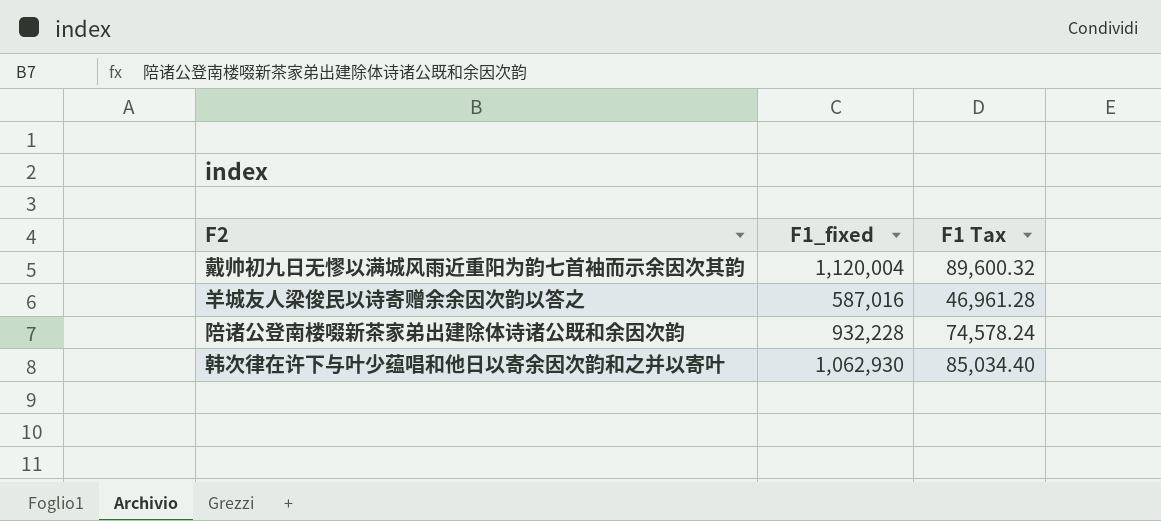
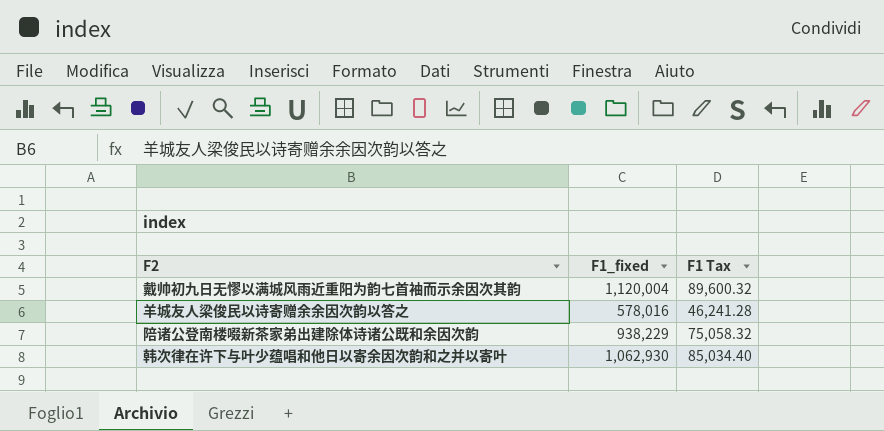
羊城友人梁俊民以诗寄赠余余因次韵以答之 | F1_fixed: 587,016 -> 578,016
羊城友人梁俊民以诗寄赠余余因次韵以答之 | F1 Tax: 46,961.28 -> 46,241.28
陪诸公登南楼啜新茶家弟出建除体诗诸公既和余因次韵 | F1_fixed: 932,228 -> 938,229
陪诸公登南楼啜新茶家弟出建除体诗诸公既和余因次韵 | F1 Tax: 74,578.24 -> 75,058.32

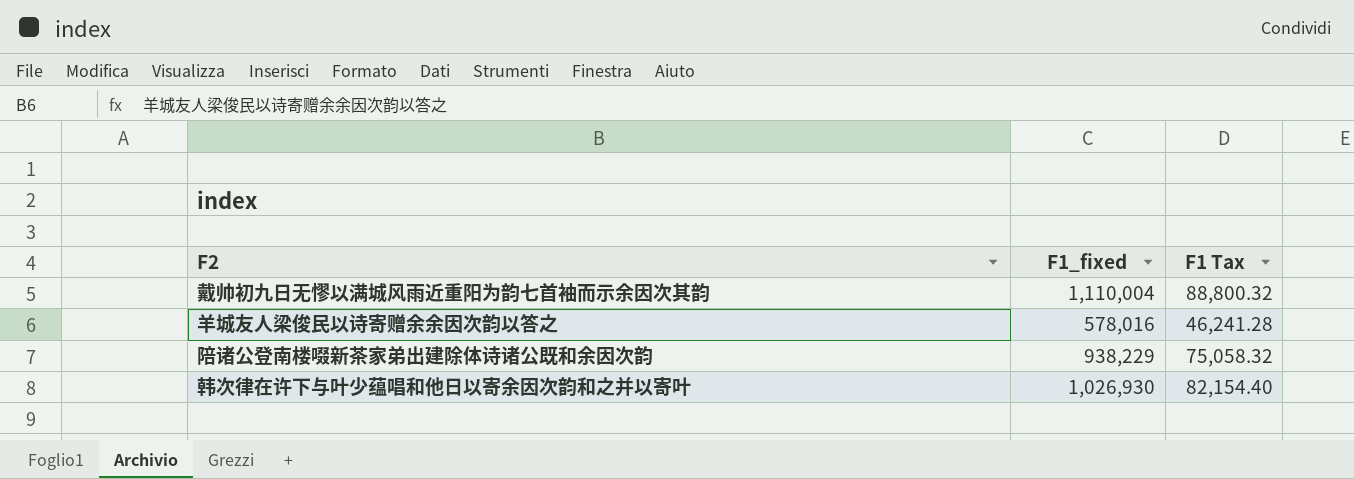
戴帅初九日无憀以满城风雨近重阳为韵七首袖而示余因次其韵 | F1_fixed: 1,120,004 -> 1,110,004
戴帅初九日无憀以满城风雨近重阳为韵七首袖而示余因次其韵 | F1 Tax: 89,600.32 -> 88,800.32
韩次律在许下与叶少蕴唱和他日以寄余因次韵和之并以寄叶 | F1_fixed: 1,062,930 -> 1,026,930
韩次律在许下与叶少蕴唱和他日以寄余因次韵和之并以寄叶 | F1 Tax: 85,034.40 -> 82,154.40

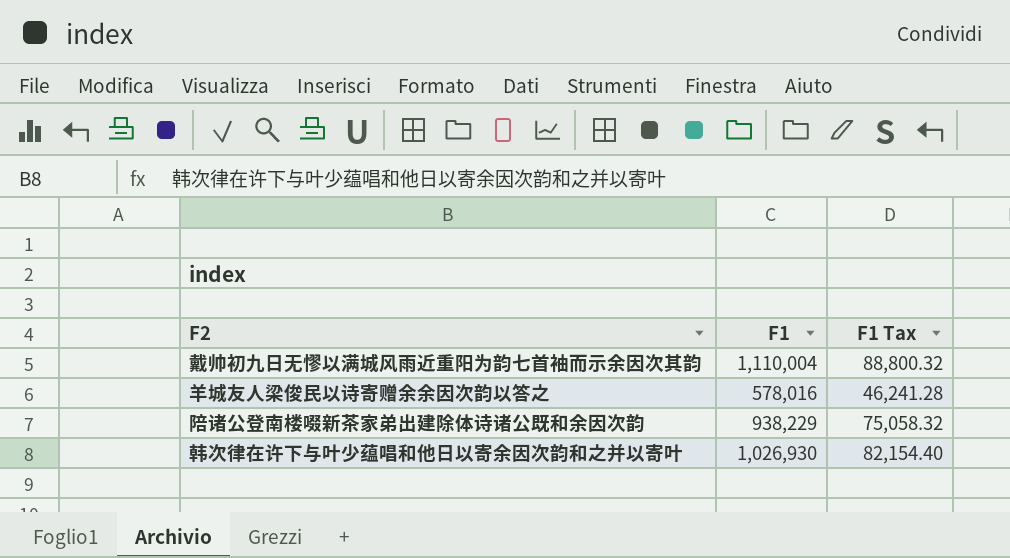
column name: F1_fixed -> F1

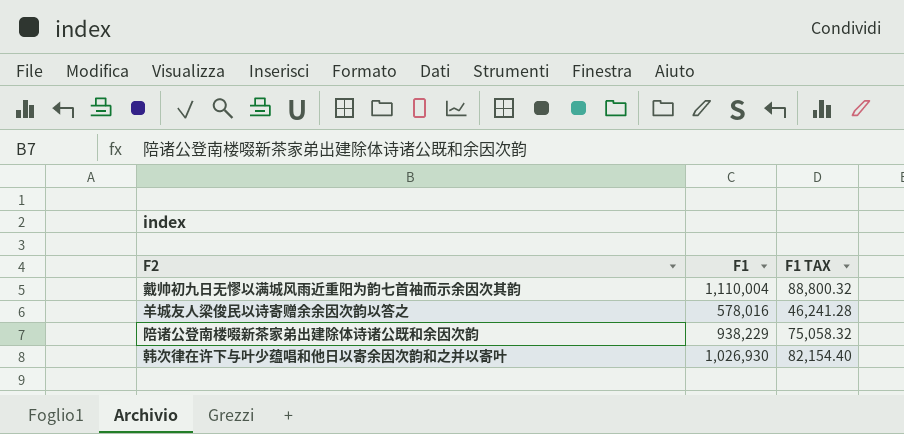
column name: F1 Tax -> F1 TAX

